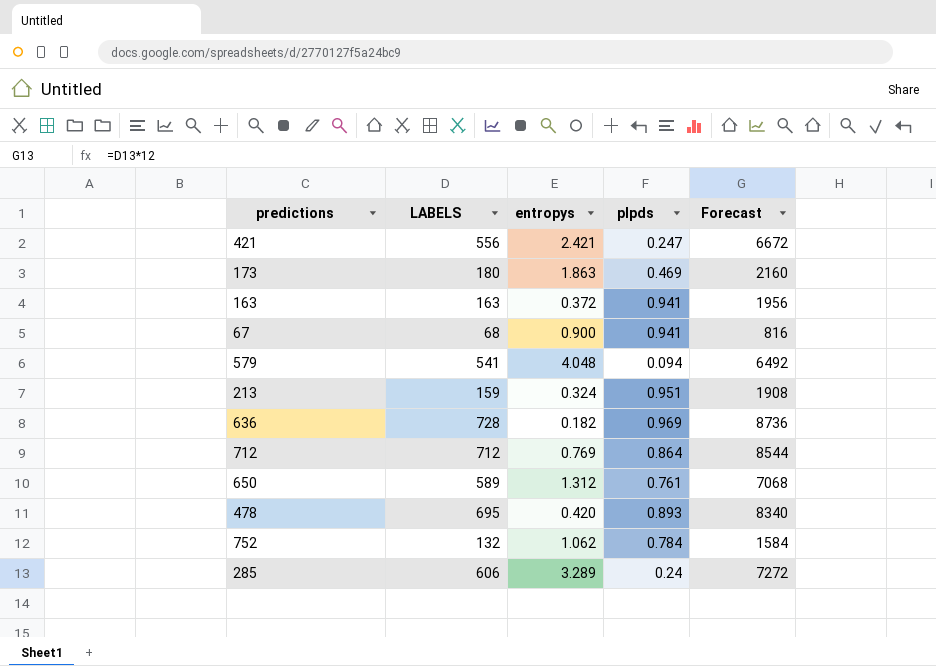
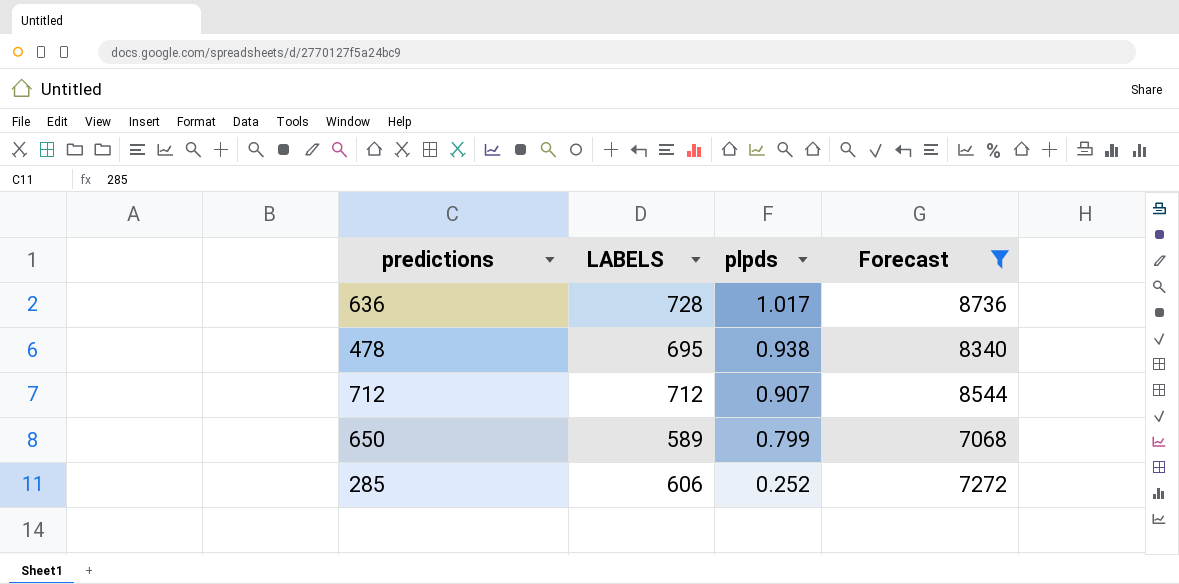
filter: none -> Forecast >= 7068
row order: none -> plpds descending
column entropys | position: 3 -> none
636 | plpds: 0.969 -> 1.017
478 | plpds: 0.893 -> 0.938
712 | plpds: 0.864 -> 0.907
650 | plpds: 0.761 -> 0.799
285 | plpds: 0.24 -> 0.252

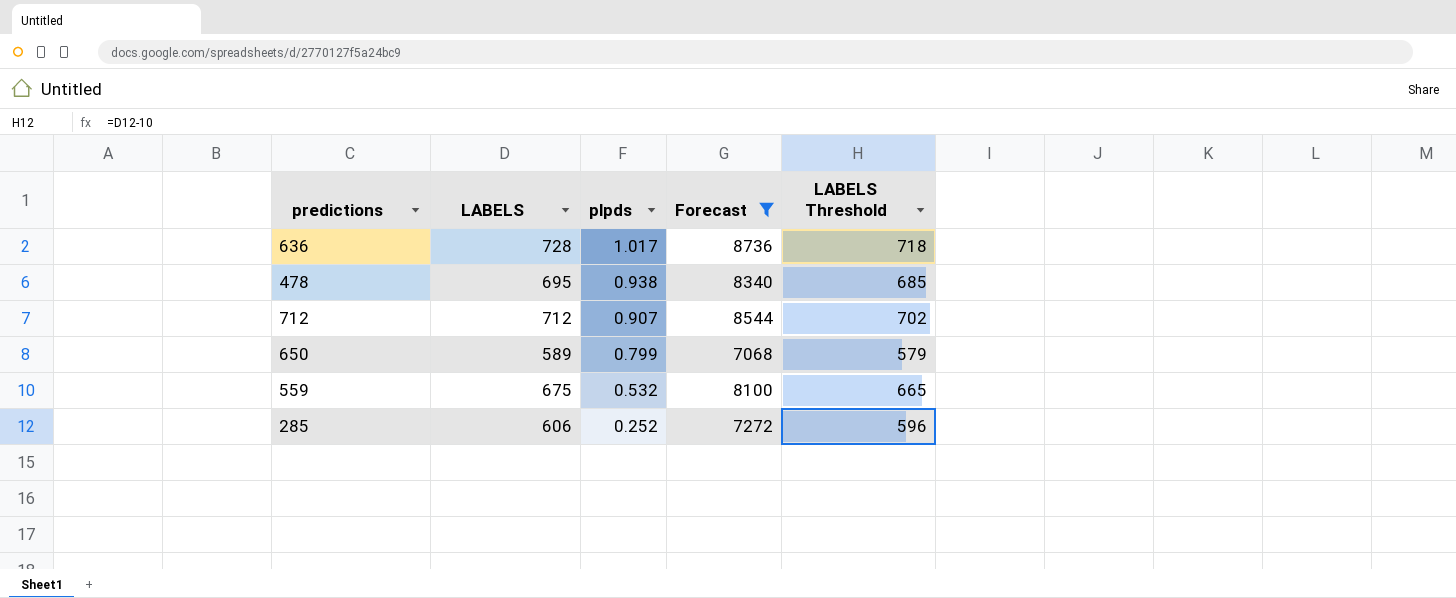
column LABELS Threshold | formula: none -> [LABELS] - 10
row 559: none -> 675 | 0.532 | 8100 | 665

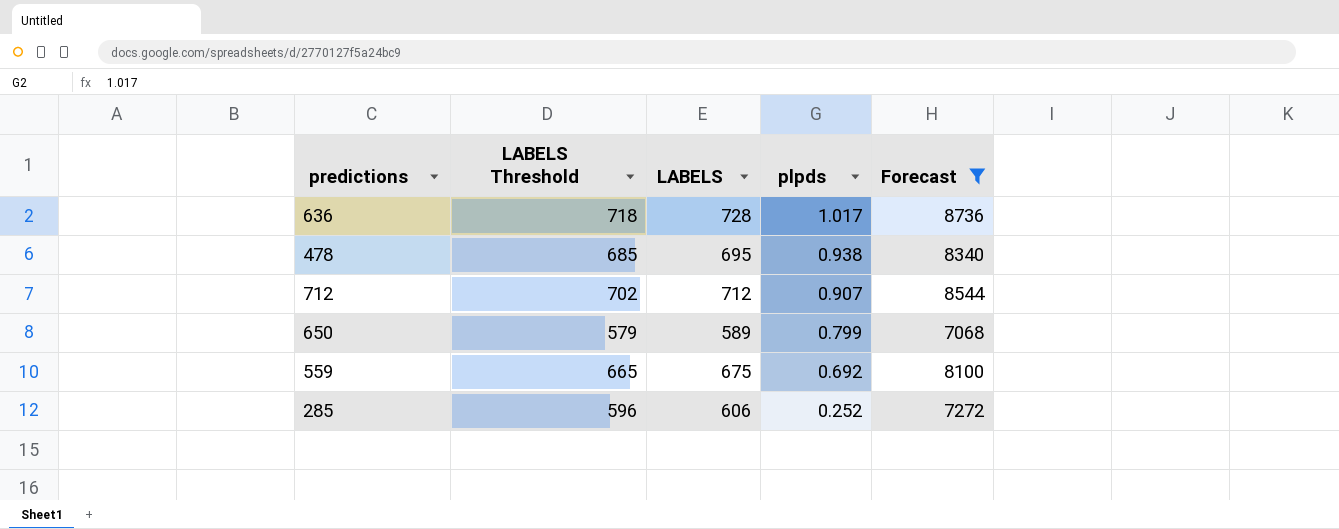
column LABELS Threshold | position: 5 -> 2
559 | plpds: 0.532 -> 0.692

